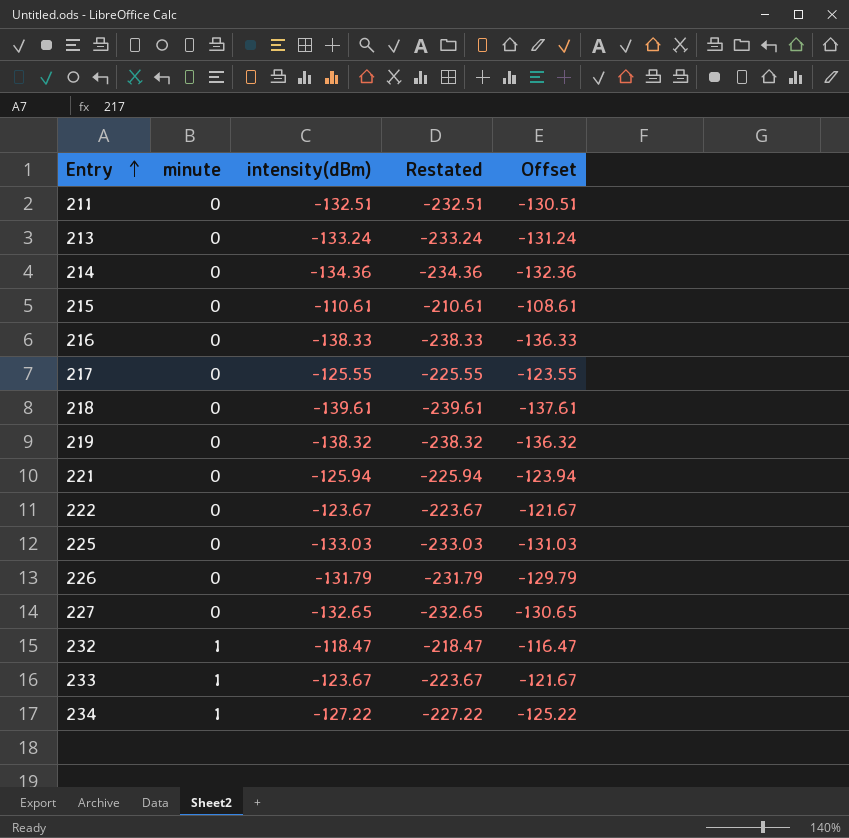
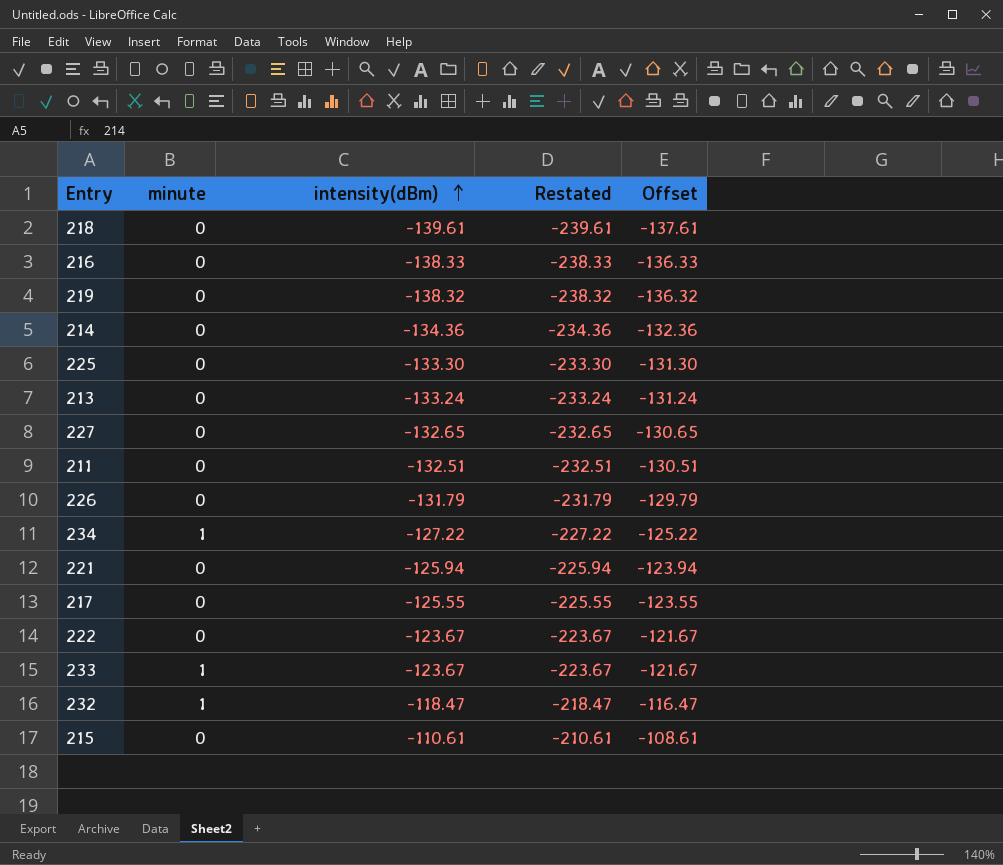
row order: Entry ascending -> intensity(dBm) ascending
225 | intensity(dBm): -133.03 -> -133.30
225 | Restated: -233.03 -> -233.30
225 | Offset: -131.03 -> -131.30

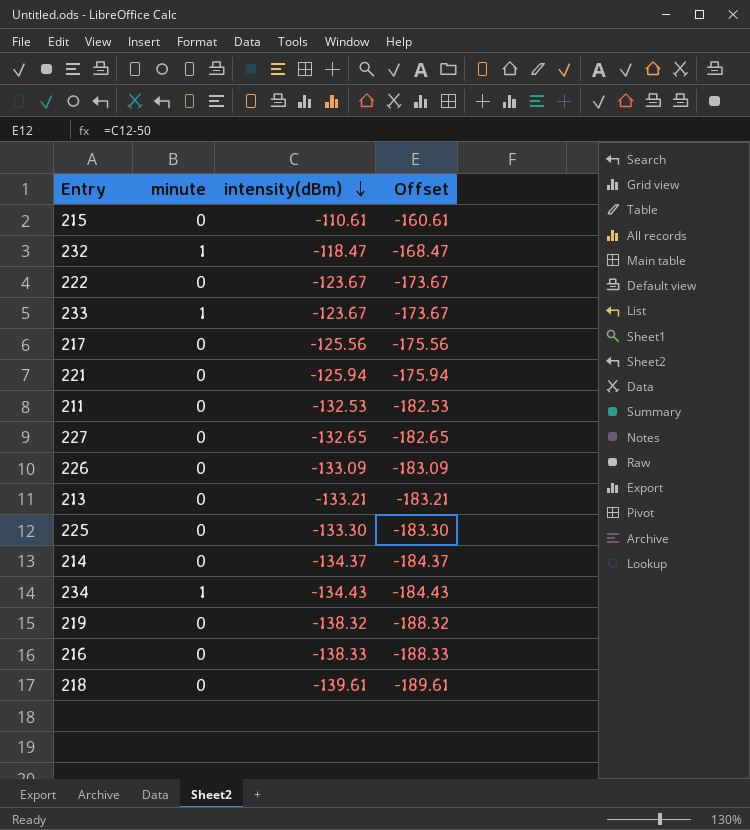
row order: intensity(dBm) ascending -> intensity(dBm) descending
column Restated | formula: [intensity(dBm)] - 100 -> none
column Offset | formula: [intensity(dBm)] + 2 -> [intensity(dBm)] - 50
217 | intensity(dBm): -125.55 -> -125.56
211 | intensity(dBm): -132.51 -> -132.53
226 | intensity(dBm): -131.79 -> -133.09
213 | intensity(dBm): -133.24 -> -133.21
214 | intensity(dBm): -134.36 -> -134.37
234 | intensity(dBm): -127.22 -> -134.43

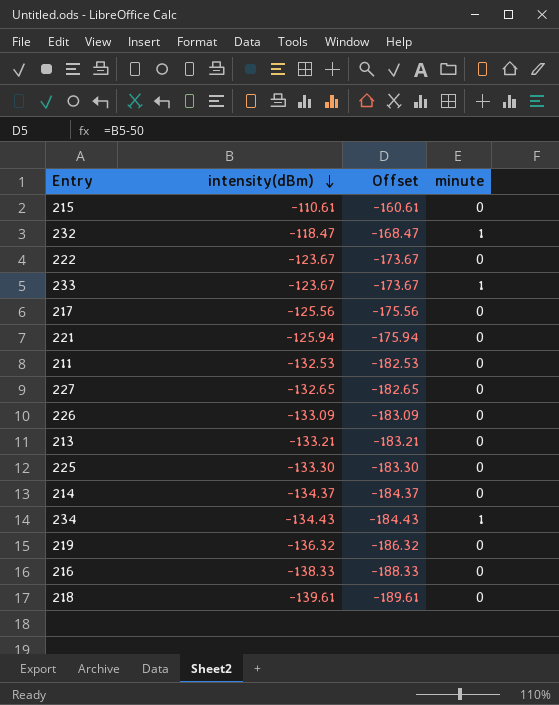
column minute | position: 2 -> 4
219 | intensity(dBm): -138.32 -> -136.32
219 | Offset: -188.32 -> -186.32

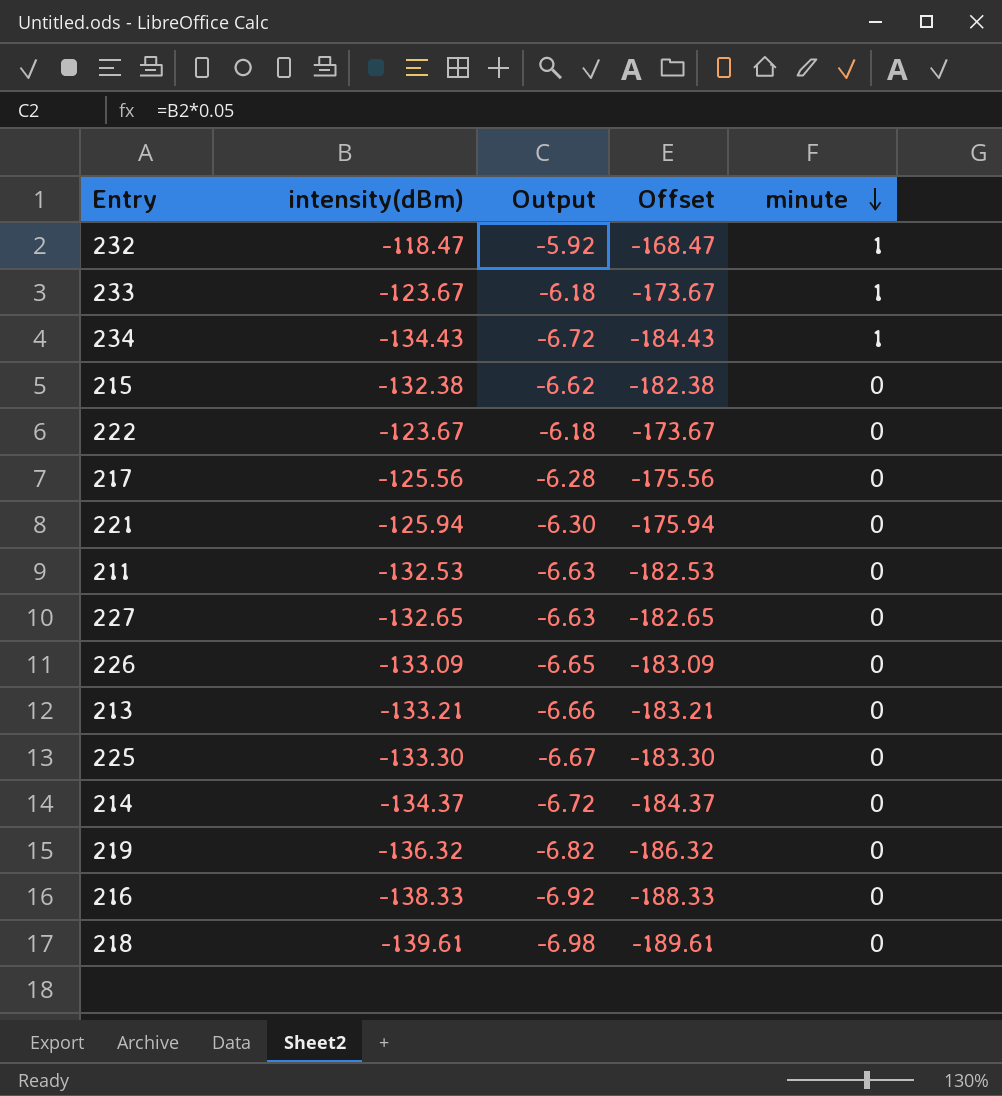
row order: intensity(dBm) descending -> minute descending
column Output | formula: none -> [intensity(dBm)] * 0.05
215 | intensity(dBm): -110.61 -> -132.38
215 | Offset: -160.61 -> -182.38

